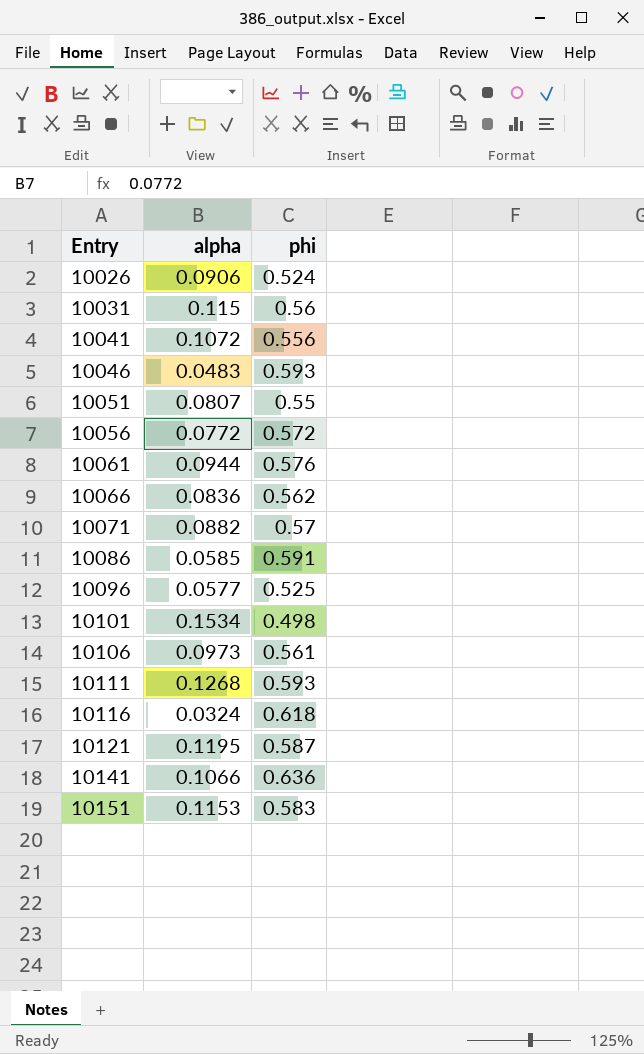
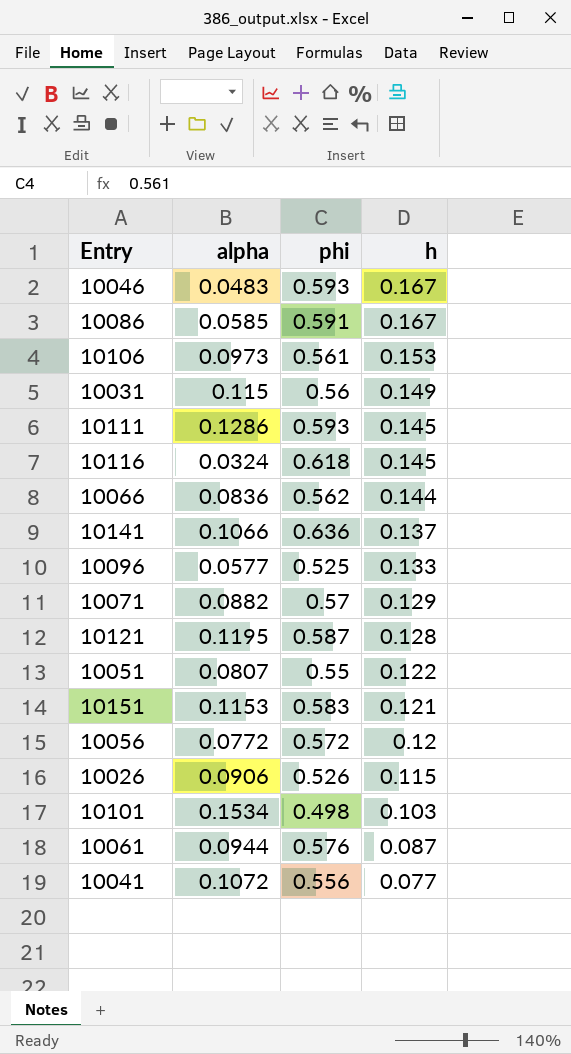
row order: Entry ascending -> h descending
column h | position: none -> 4
10111 | alpha: 0.1268 -> 0.1286
10026 | phi: 0.524 -> 0.526

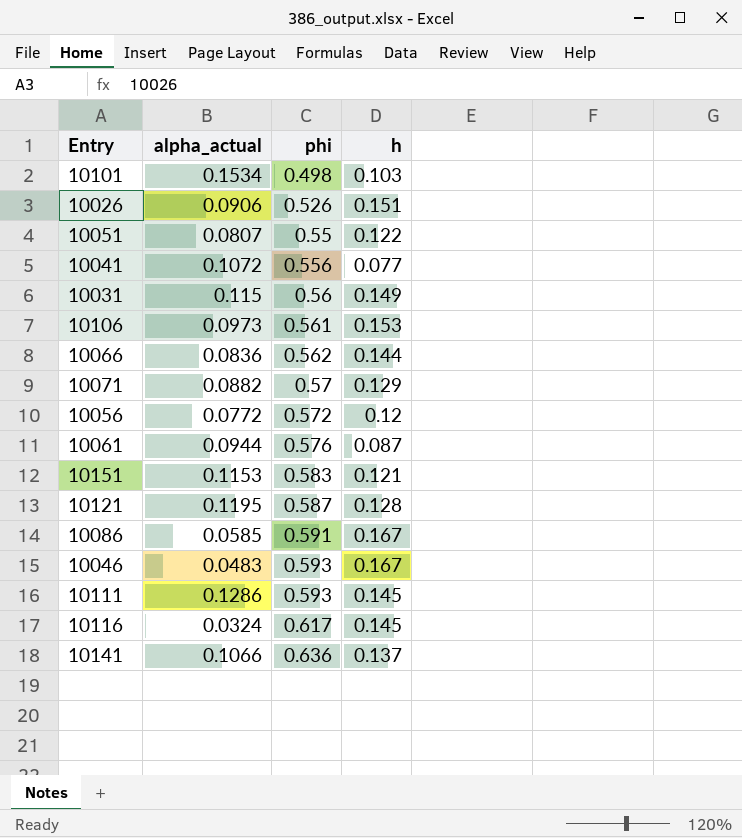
row order: h descending -> phi ascending
column name: alpha -> alpha_actual
row 10096: 0.0577 | 0.525 | 0.133 -> none
10026 | h: 0.115 -> 0.151
10116 | phi: 0.618 -> 0.617

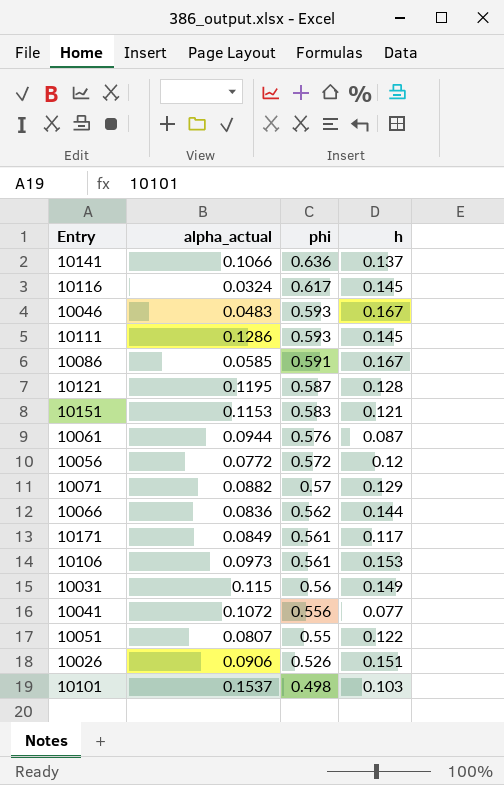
row order: phi ascending -> phi descending
row 10171: none -> 0.0849 | 0.561 | 0.117
10101 | alpha_actual: 0.1534 -> 0.1537

